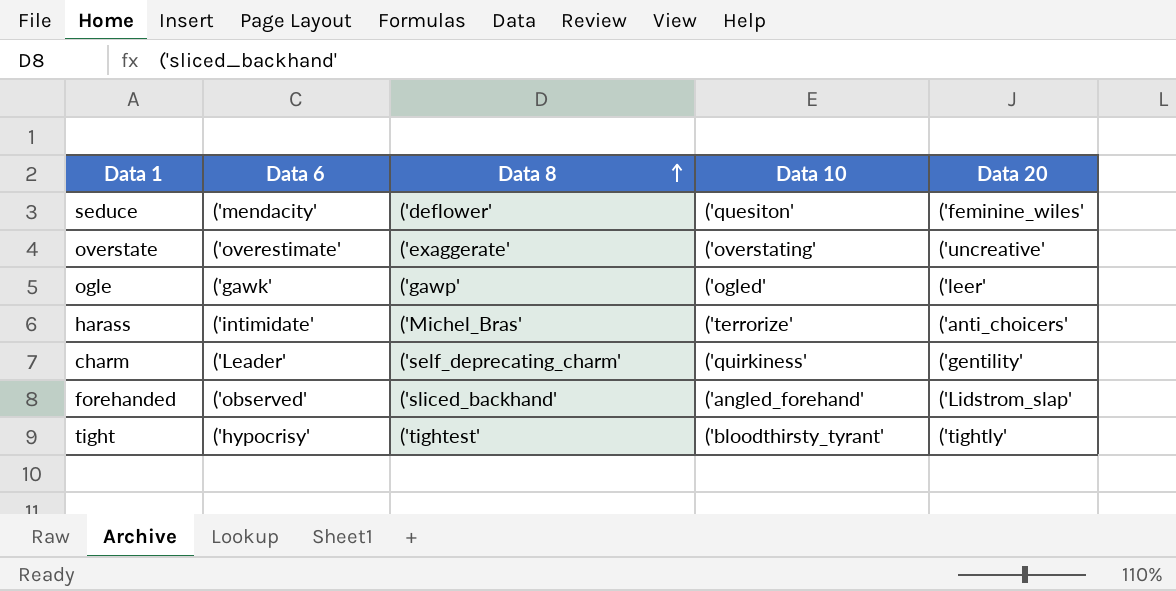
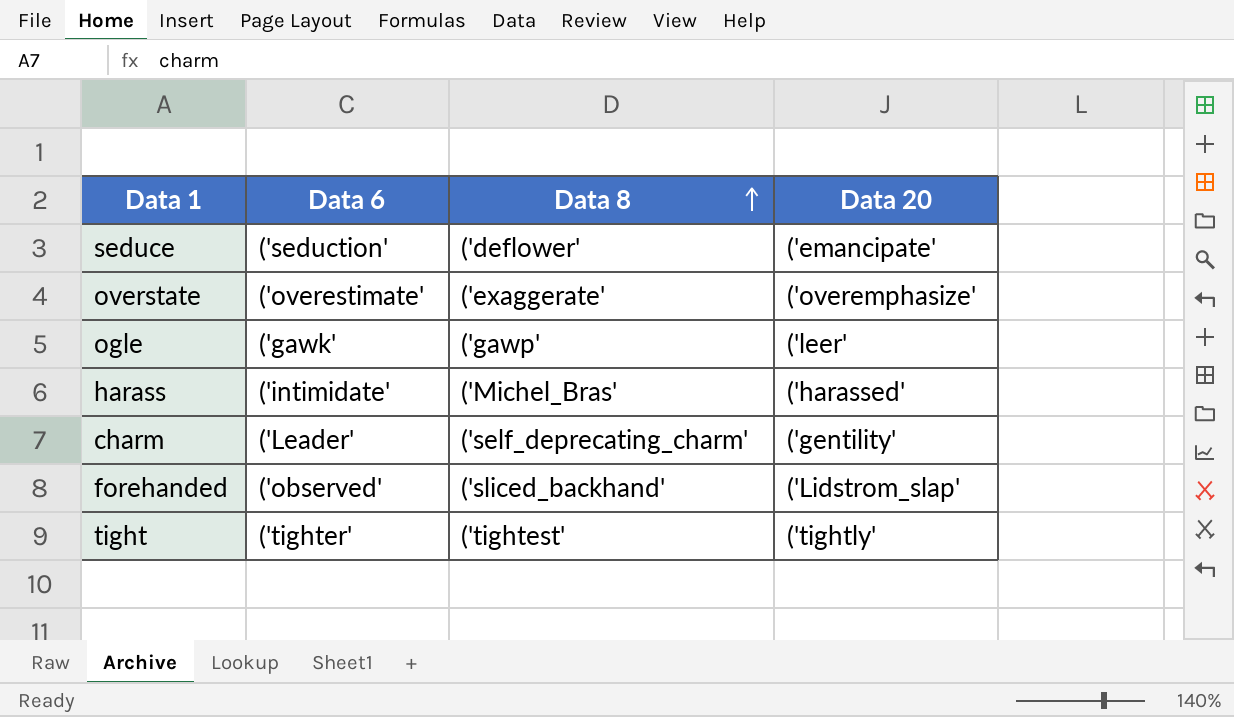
column Data 10 | position: 4 -> none
seduce | Data 6: ('mendacity' -> ('seduction'
seduce | Data 20: ('feminine_wiles' -> ('emancipate'
overstate | Data 20: ('uncreative' -> ('overemphasize'
harass | Data 20: ('anti_choicers' -> ('harassed'
tight | Data 6: ('hypocrisy' -> ('tighter'

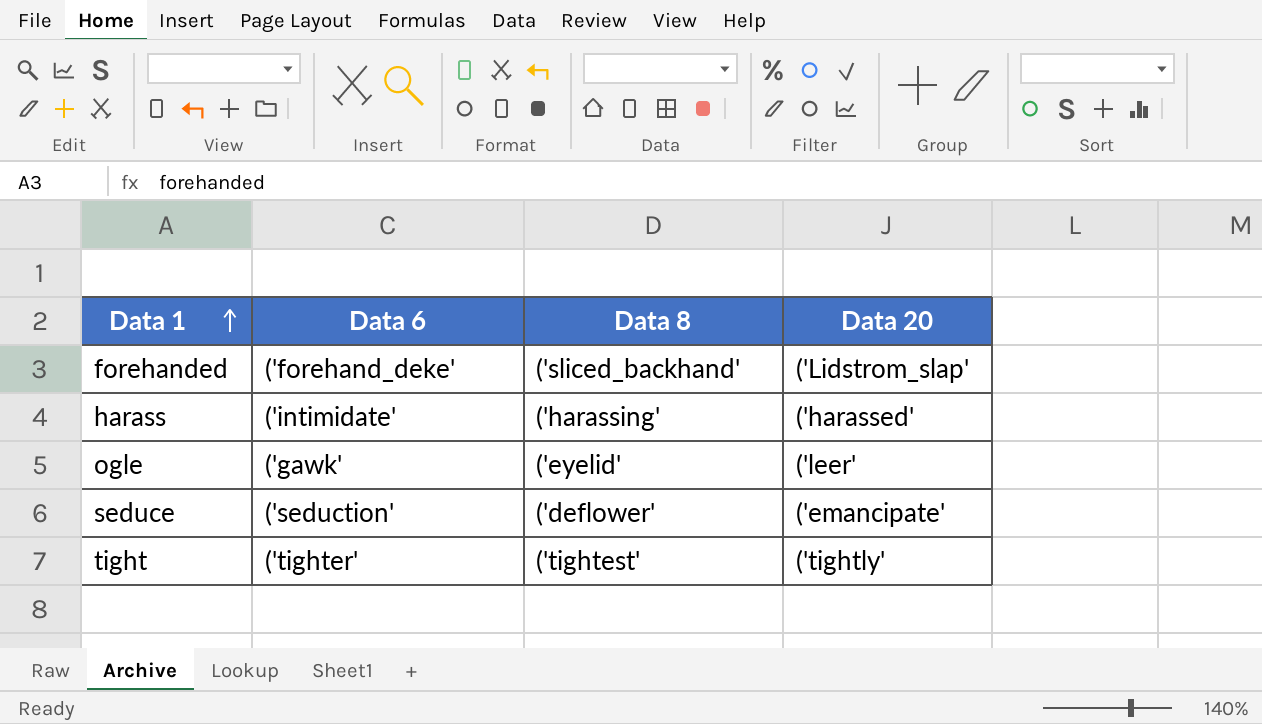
row order: Data 8 ascending -> Data 1 ascending
row overstate: ('overestimate' | ('exaggerate' | ('overemphasize' -> none
row charm: ('Leader' | ('self_deprecating_charm' | ('gentility' -> none
forehanded | Data 6: ('observed' -> ('forehand_deke'
harass | Data 8: ('Michel_Bras' -> ('harassing'
ogle | Data 8: ('gawp' -> ('eyelid'

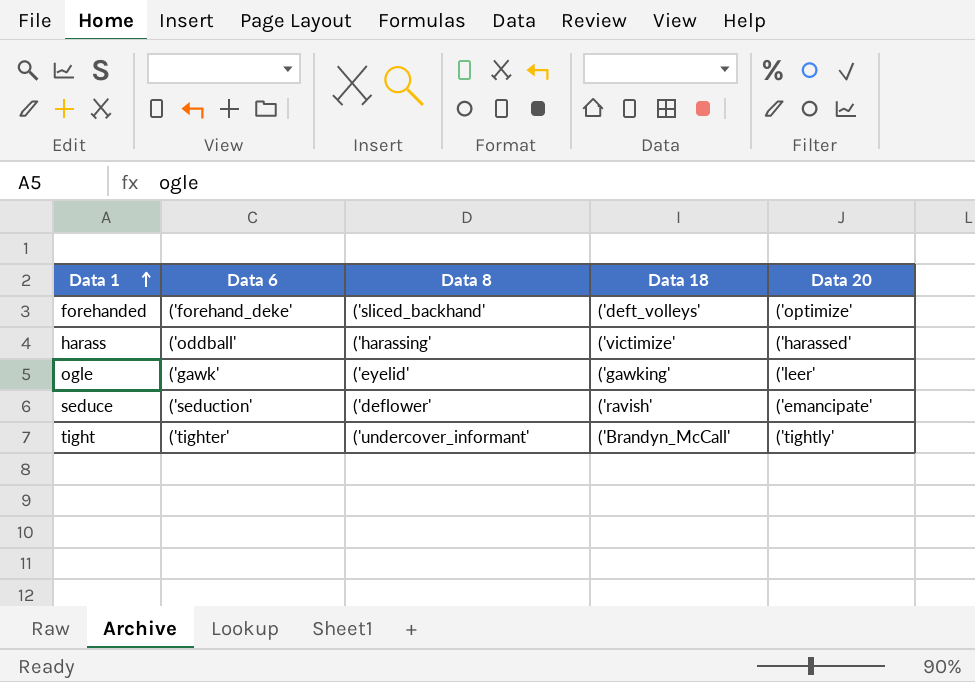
column Data 18 | position: none -> 4
forehanded | Data 20: ('Lidstrom_slap' -> ('optimize'
harass | Data 6: ('intimidate' -> ('oddball'
tight | Data 8: ('tightest' -> ('undercover_informant'

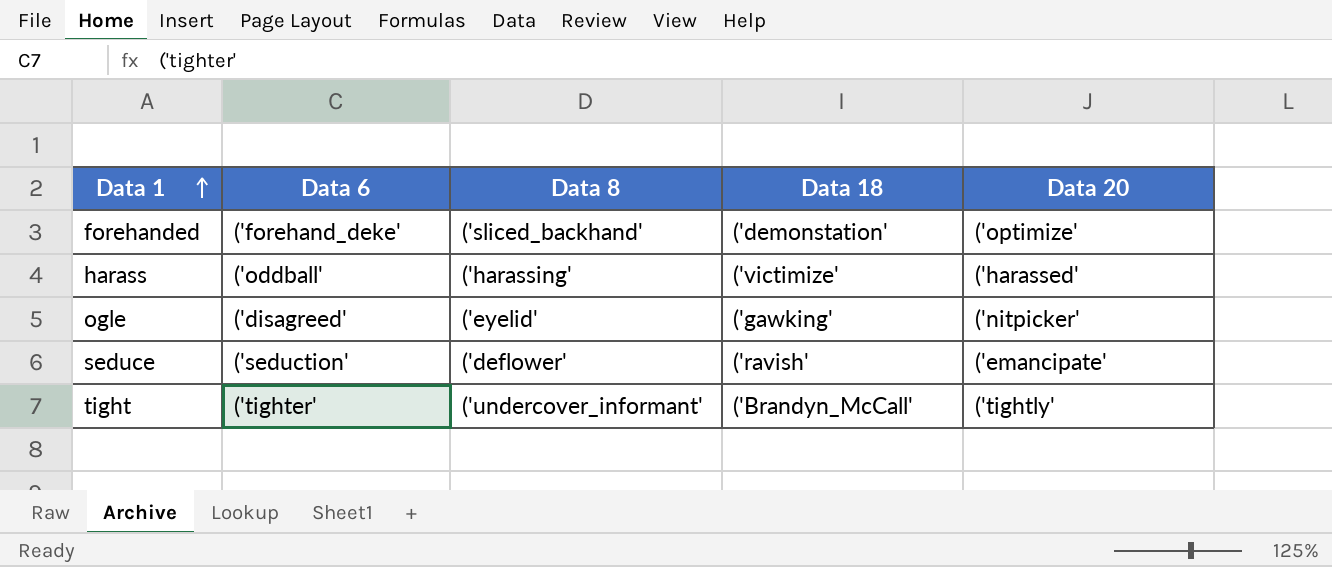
forehanded | Data 18: ('deft_volleys' -> ('demonstation'
ogle | Data 6: ('gawk' -> ('disagreed'
ogle | Data 20: ('leer' -> ('nitpicker'

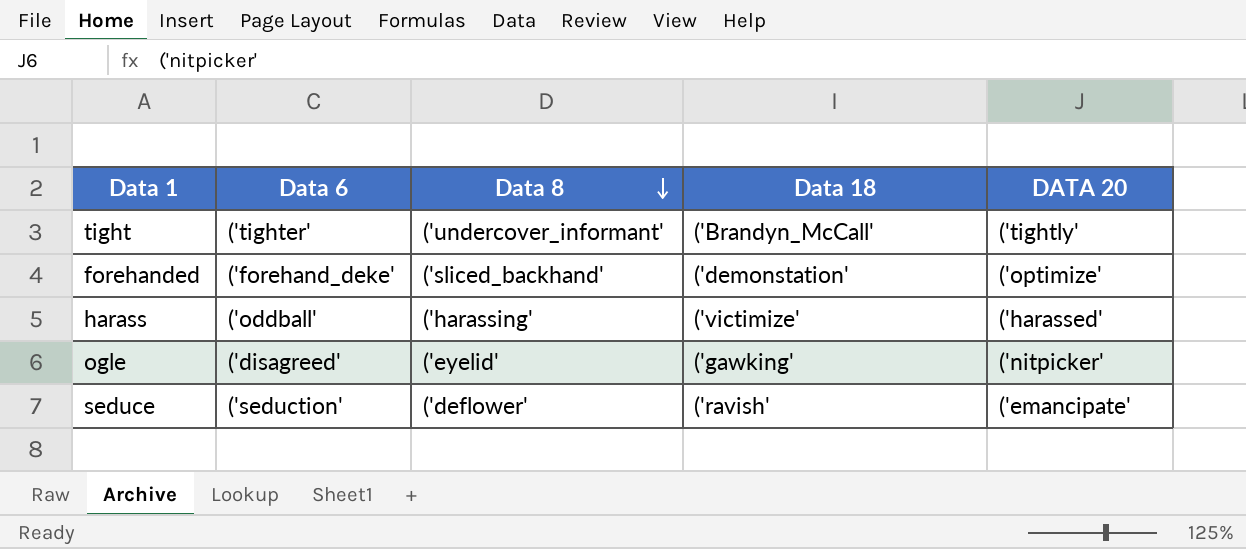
row order: Data 1 ascending -> Data 8 descending
column name: Data 20 -> DATA 20

